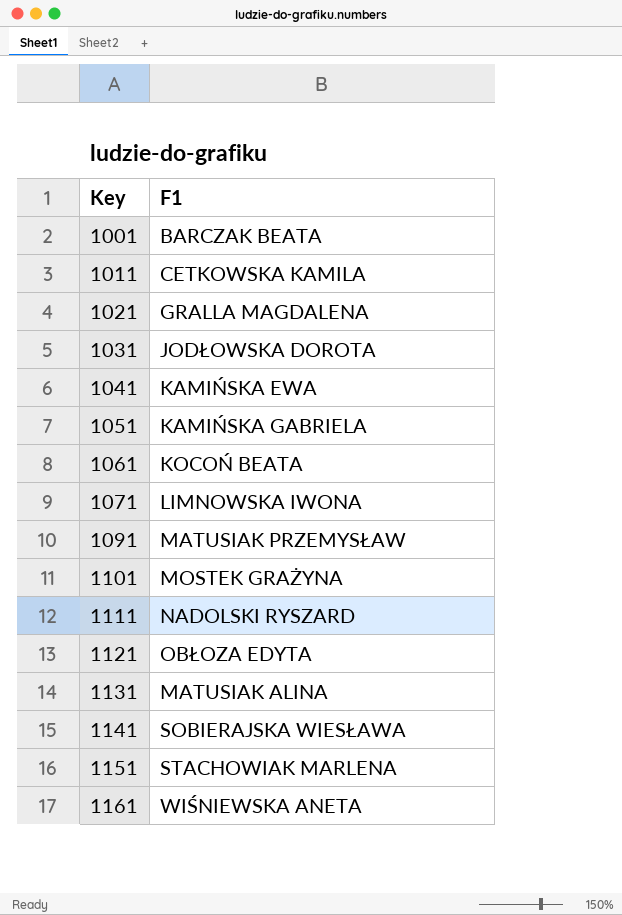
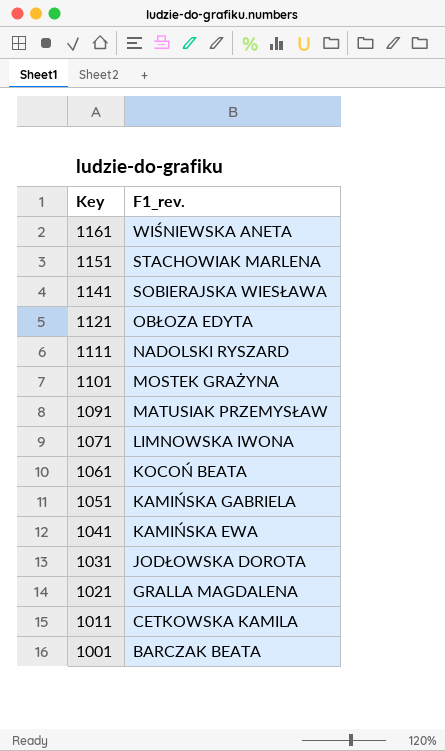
row order: Key ascending -> Key descending
column name: F1 -> F1_rev.
row 1131: MATUSIAK ALINA -> none

